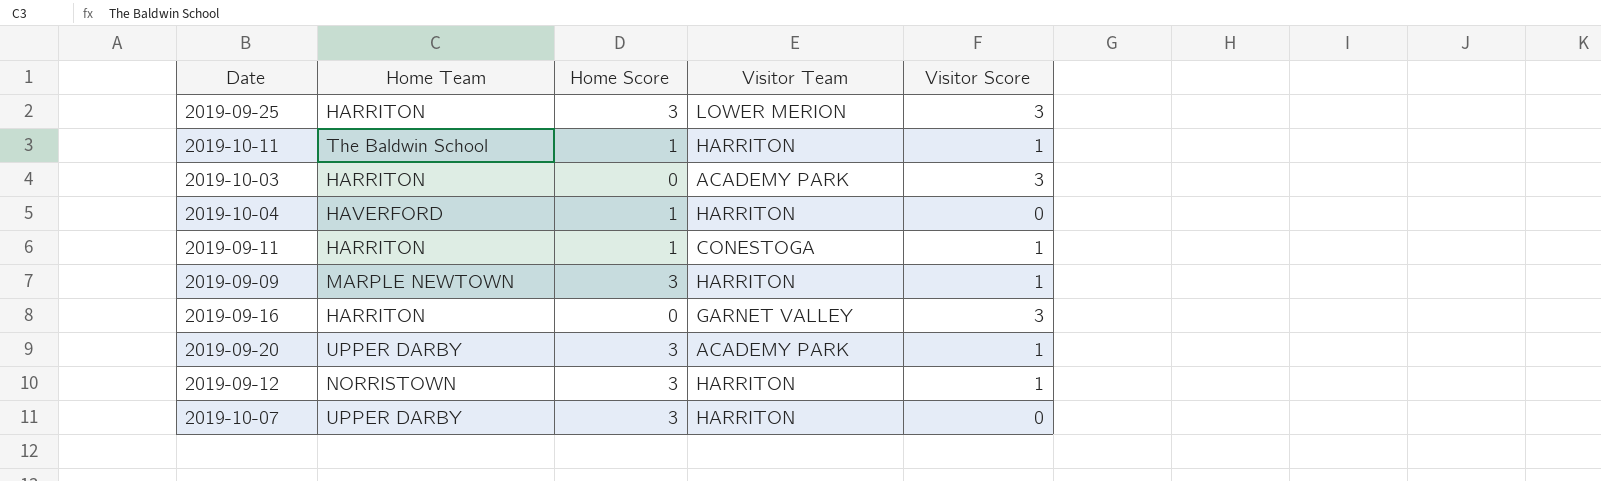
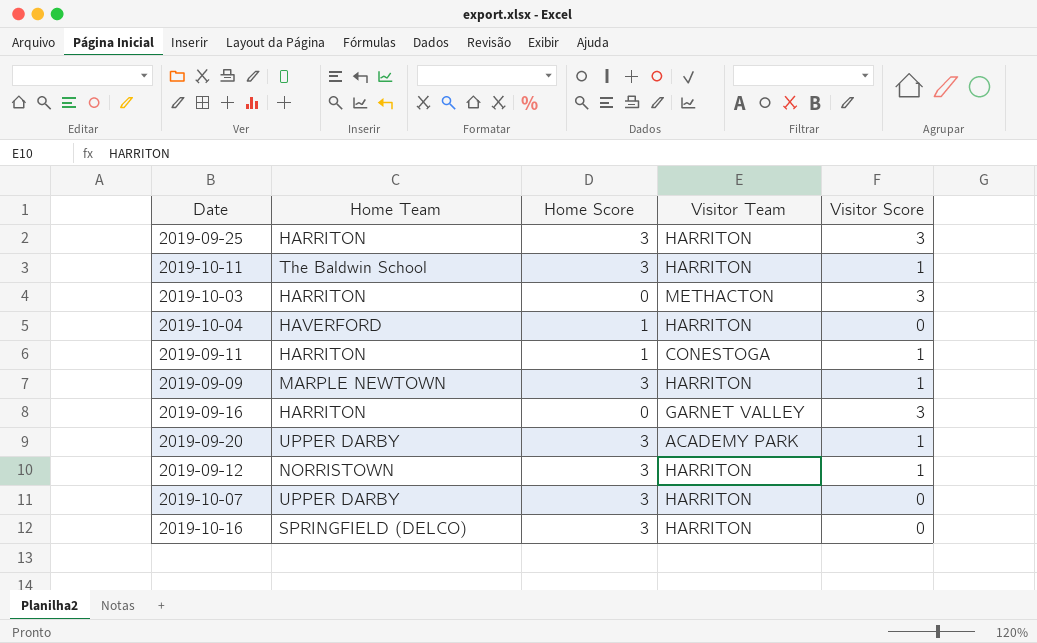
2019-09-25 | Visitor Team: LOWER MERION -> HARRITON
2019-10-11 | Home Score: 1 -> 3
2019-10-03 | Visitor Team: ACADEMY PARK -> METHACTON
row 2019-10-16: none -> SPRINGFIELD (DELCO) | 3 | HARRITON | 0

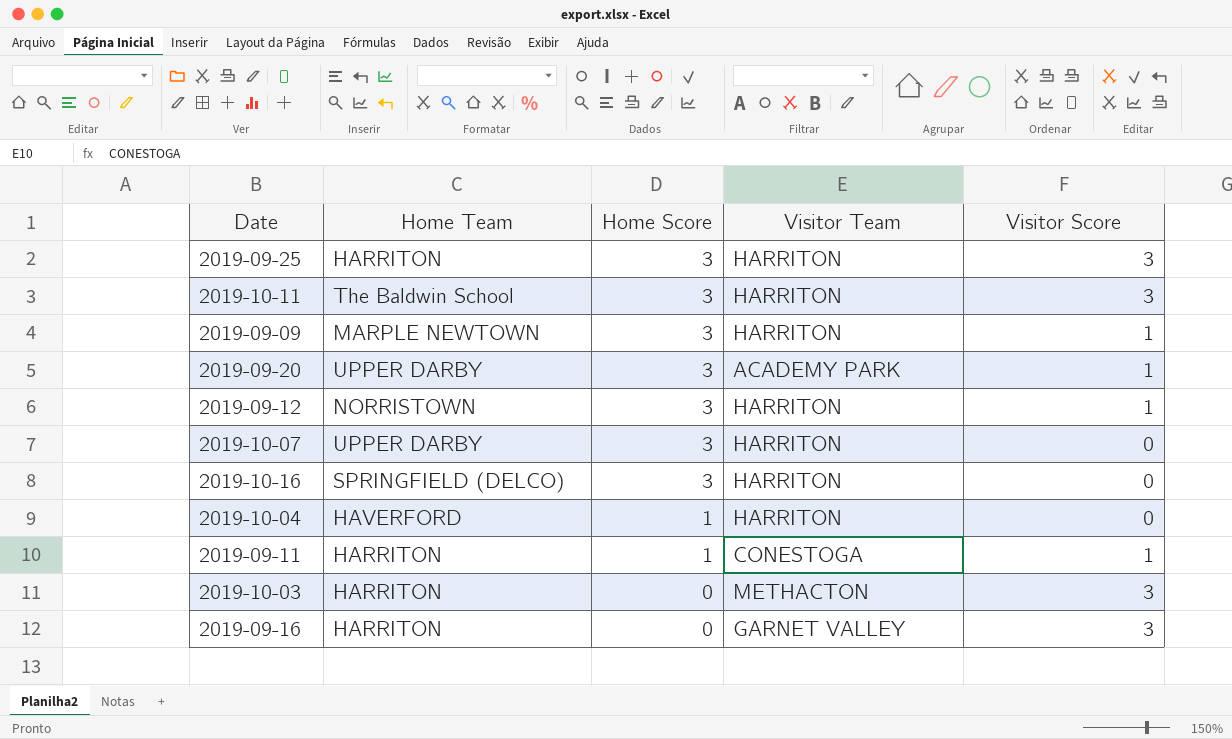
row order: none -> Home Score descending
2019-10-11 | Visitor Score: 1 -> 3

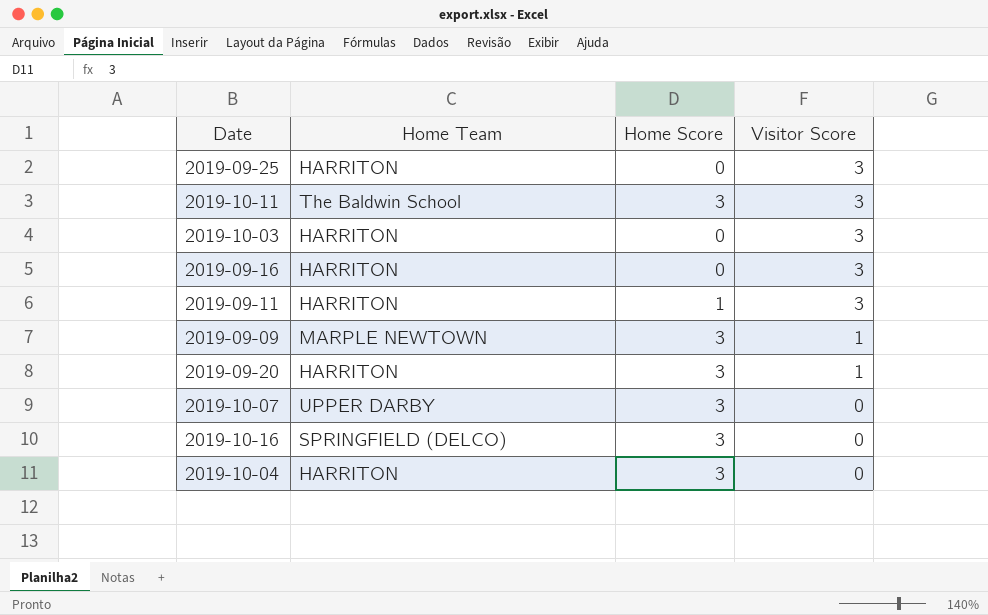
row order: Home Score descending -> Visitor Score descending
column Visitor Team | position: 4 -> none
row 2019-09-12: NORRISTOWN | 3 | HARRITON | 1 -> none
2019-09-25 | Home Score: 3 -> 0
2019-09-11 | Visitor Score: 1 -> 3
2019-09-20 | Home Team: UPPER DARBY -> HARRITON
2019-10-04 | Home Team: HAVERFORD -> HARRITON
2019-10-04 | Home Score: 1 -> 3

